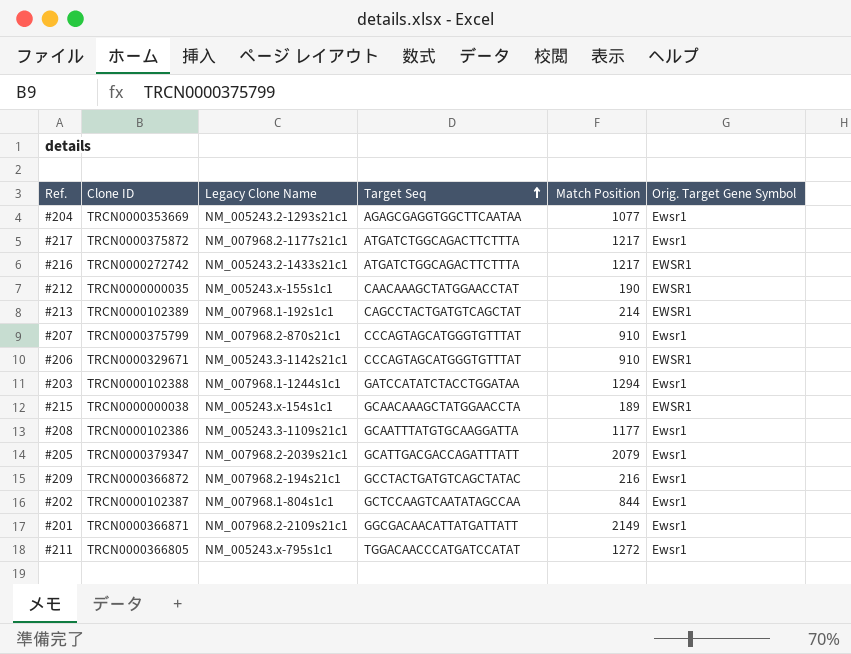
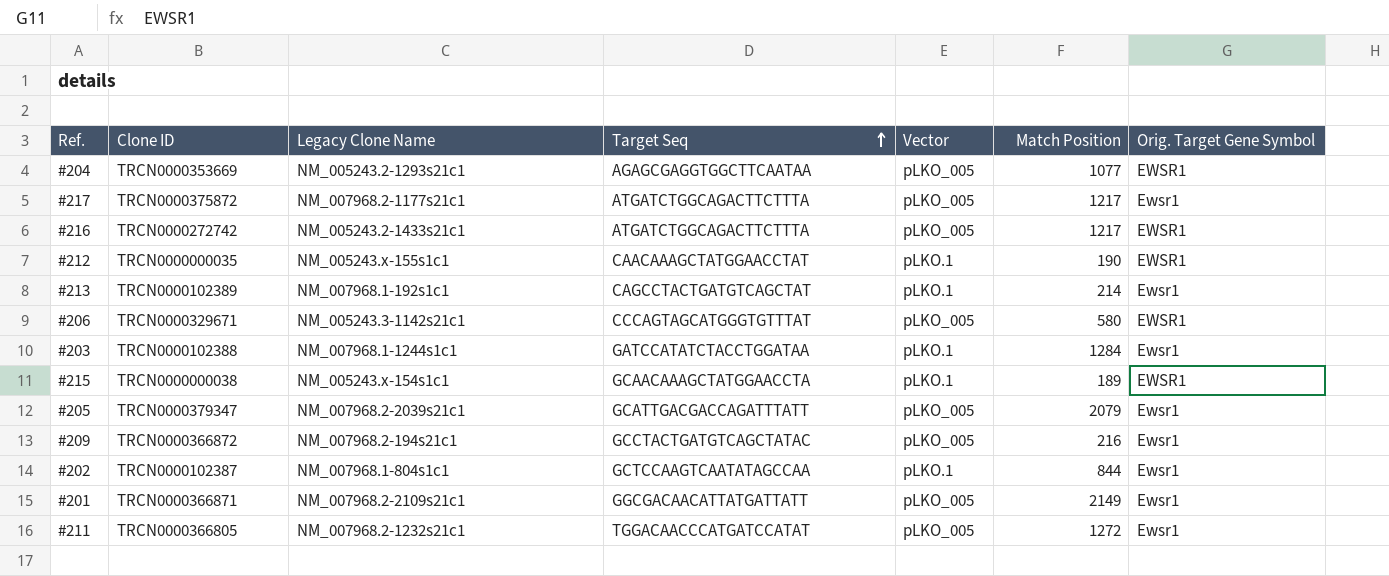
column Vector | position: none -> 5
row #207: TRCN0000375799 | NM_007968.2-870s21c1 | CCCAGTAGCATGGGTGTTTAT | 910 | Ewsr1 -> none
row #208: TRCN0000102386 | NM_005243.3-1109s21c1 | GCAATTTATGTGCAAGGATTA | 1177 | Ewsr1 -> none
#204 | Orig. Target Gene Symbol: Ewsr1 -> EWSR1
#213 | Orig. Target Gene Symbol: EWSR1 -> Ewsr1
#206 | Match Position: 910 -> 580
#203 | Match Position: 1294 -> 1284
#211 | Legacy Clone Name: NM_005243.x-795s1c1 -> NM_007968.2-1232s21c1

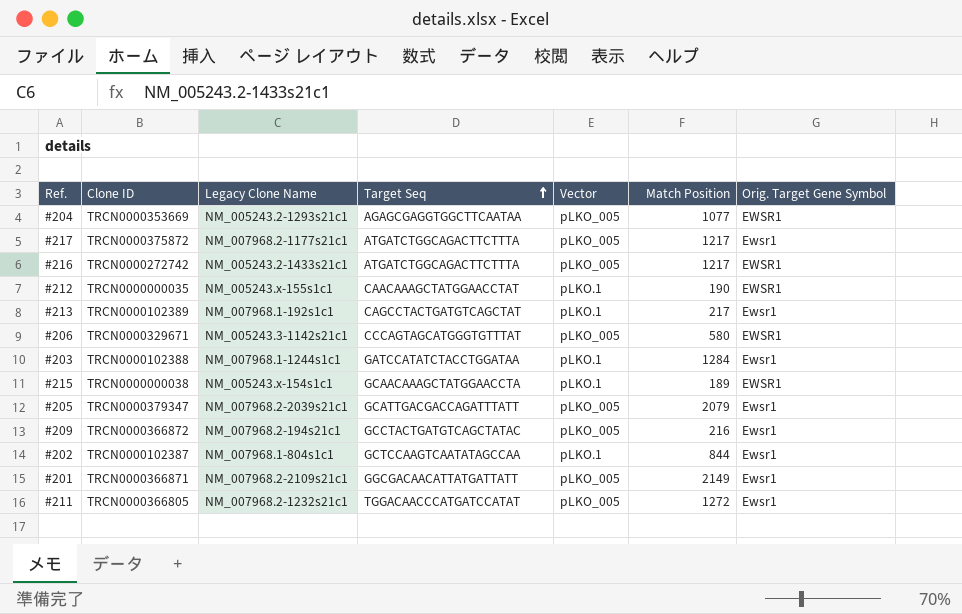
#213 | Match Position: 214 -> 217

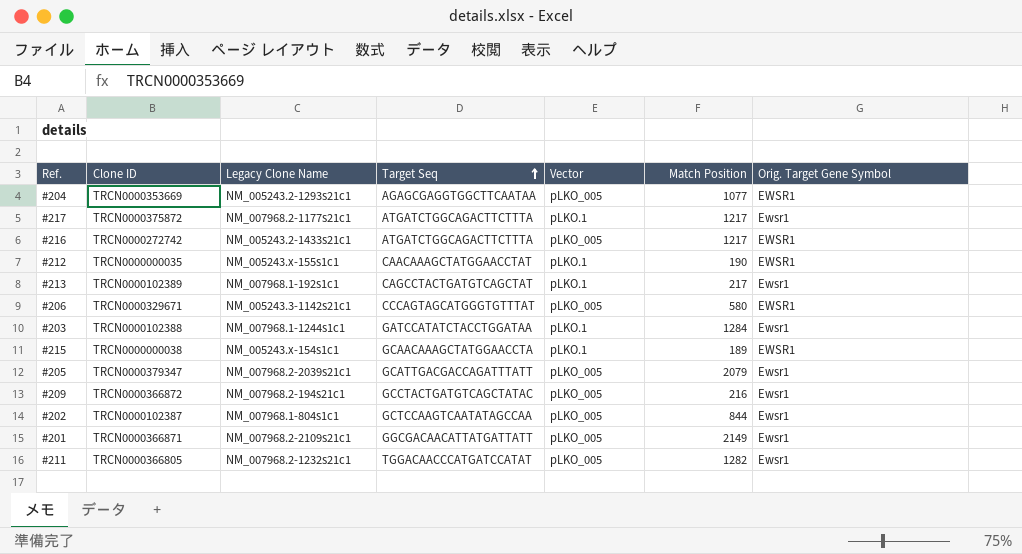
#217 | Vector: pLKO_005 -> pLKO.1
#202 | Vector: pLKO.1 -> pLKO_005
#211 | Match Position: 1272 -> 1282

